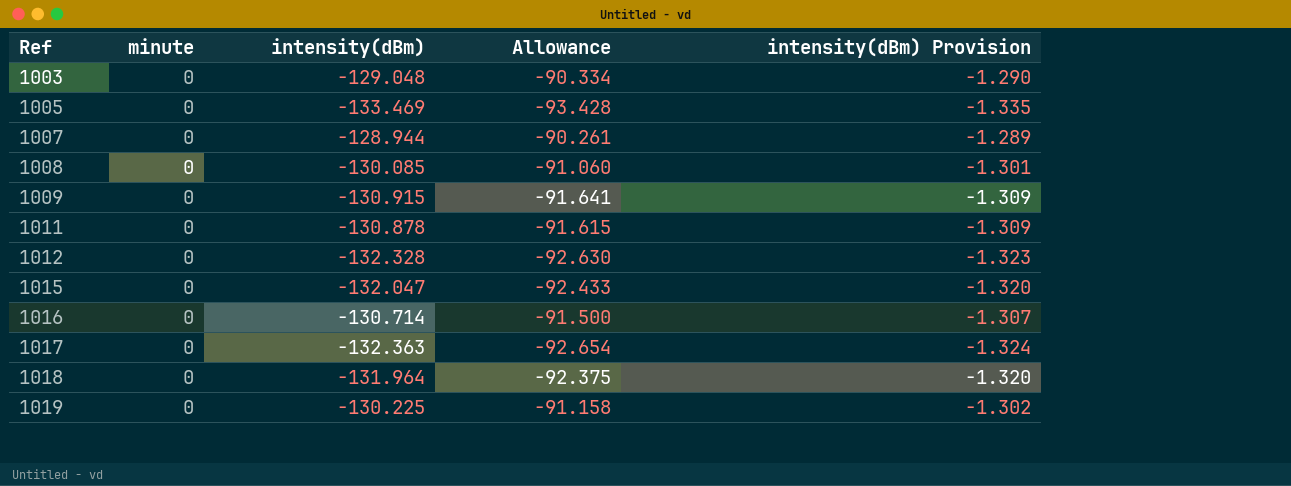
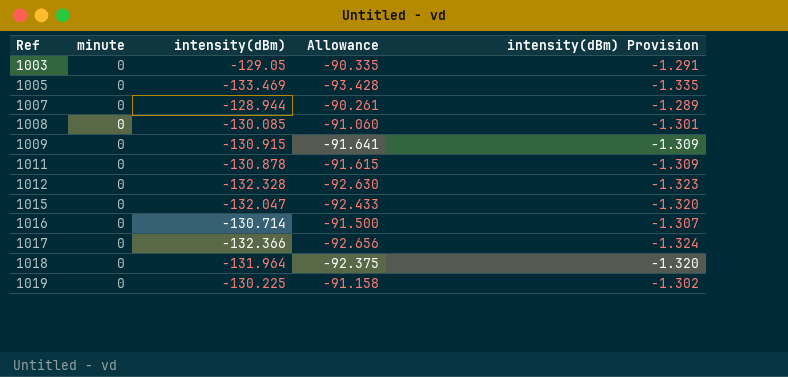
1003 | intensity(dBm): -129.048 -> -129.05
1003 | Allowance: -90.334 -> -90.335
1003 | intensity(dBm) Provision: -1.290 -> -1.291
1017 | intensity(dBm): -132.363 -> -132.366
1017 | Allowance: -92.654 -> -92.656

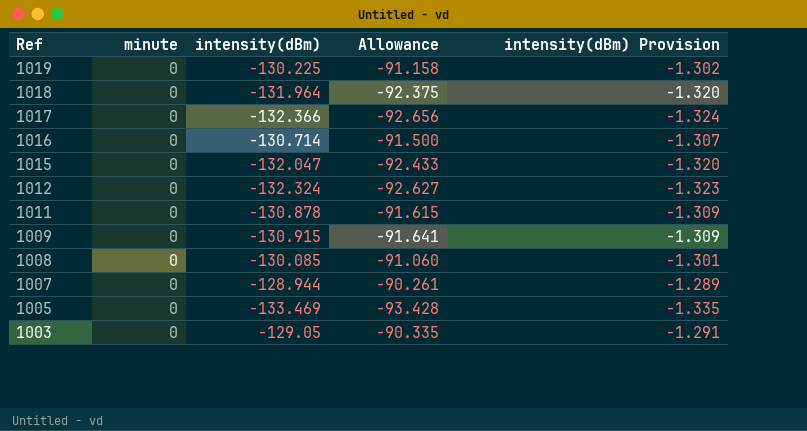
row order: Ref ascending -> Ref descending
1012 | intensity(dBm): -132.328 -> -132.324
1012 | Allowance: -92.630 -> -92.627

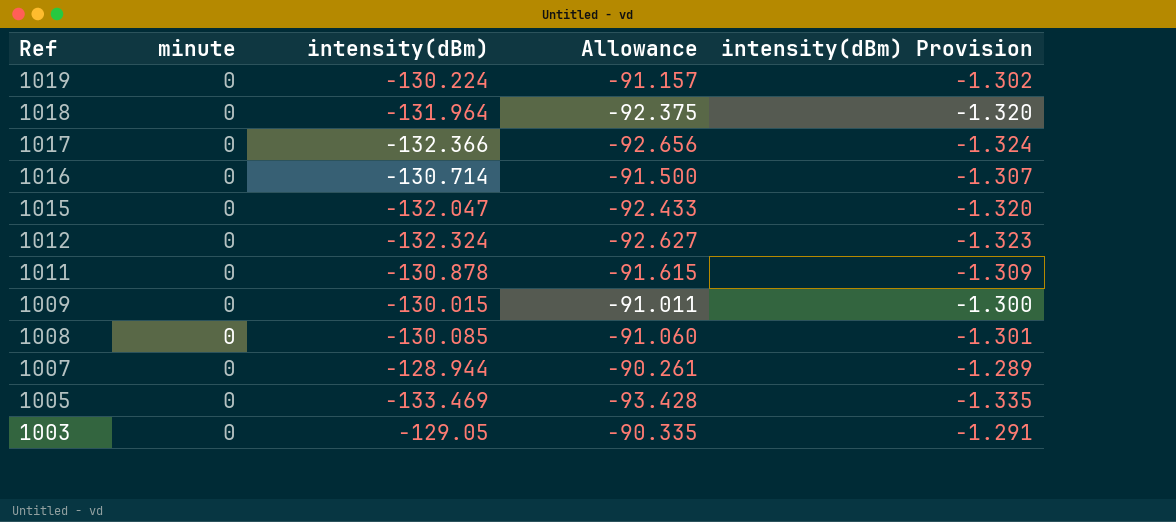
1019 | intensity(dBm): -130.225 -> -130.224
1019 | Allowance: -91.158 -> -91.157
1009 | intensity(dBm): -130.915 -> -130.015
1009 | Allowance: -91.641 -> -91.011
1009 | intensity(dBm) Provision: -1.309 -> -1.300

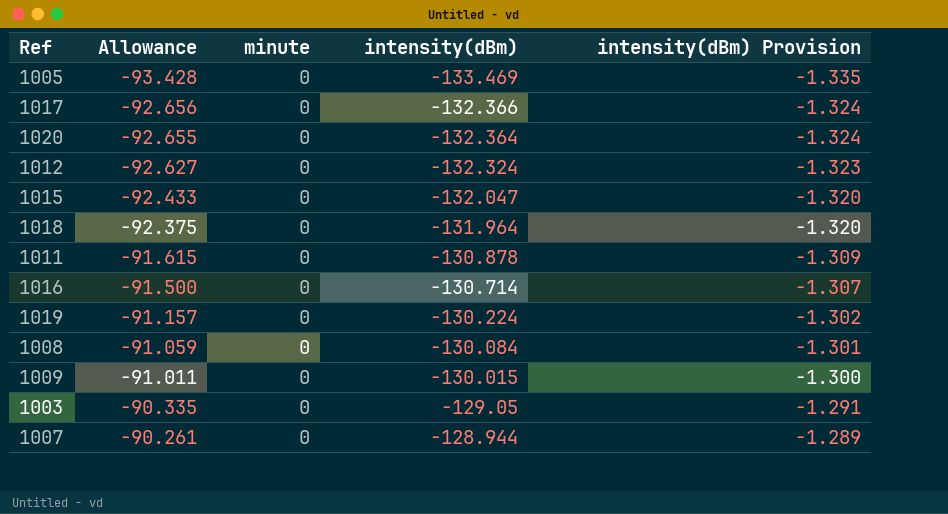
row order: Ref descending -> Allowance ascending
column Allowance | position: 4 -> 2
row 1020: none -> -92.655 | 0 | -132.364 | -1.324
1008 | Allowance: -91.060 -> -91.059
1008 | intensity(dBm): -130.085 -> -130.084

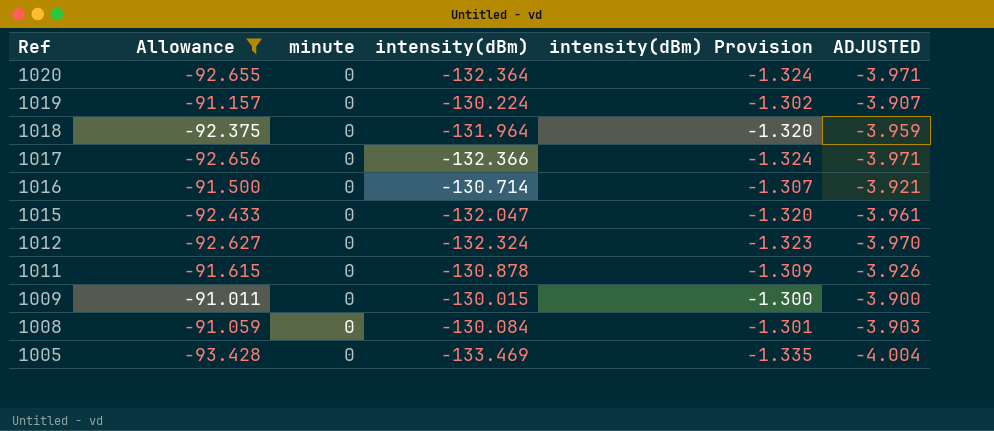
filter: none -> Allowance <= -91.011
row order: Allowance ascending -> Ref descending
column ADJUSTED | formula: none -> [intensity(dBm)] * 0.03

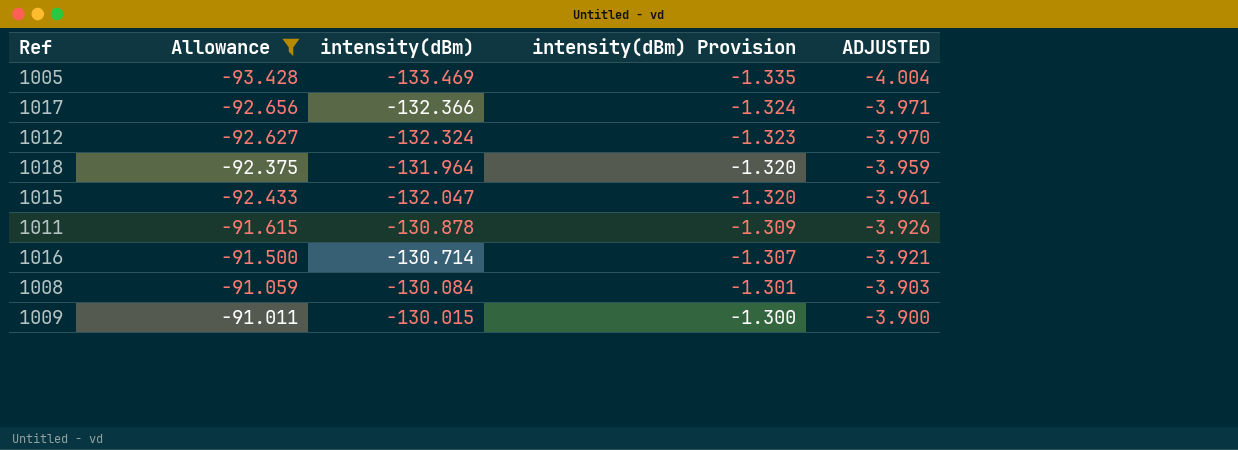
row order: Ref descending -> intensity(dBm) Provision ascending
column minute | position: 3 -> none
row 1020: -92.655 | 0 | -132.364 | -1.324 | -3.971 -> none
row 1019: -91.157 | 0 | -130.224 | -1.302 | -3.907 -> none

